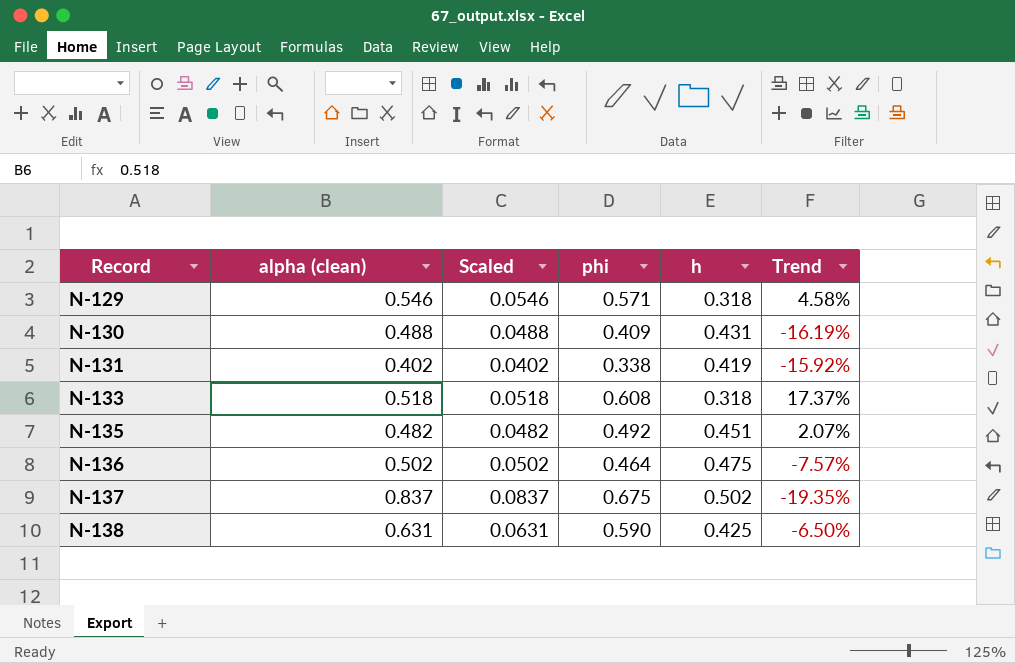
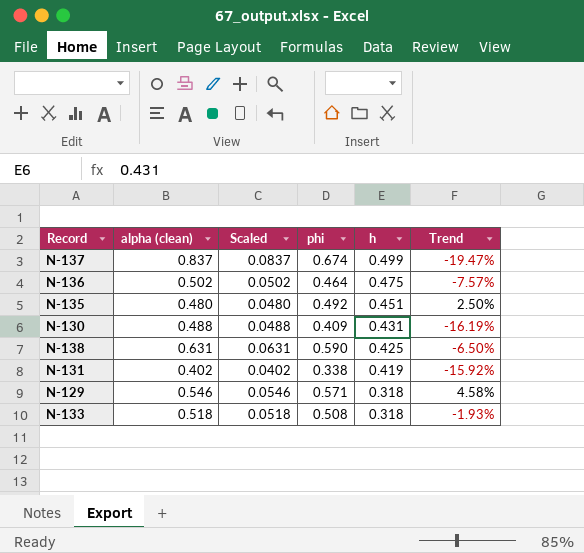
row order: Record ascending -> h descending
N-137 | phi: 0.675 -> 0.674
N-137 | h: 0.502 -> 0.499
N-137 | Trend: -19.35% -> -19.47%
N-135 | alpha (clean): 0.482 -> 0.480
N-135 | Scaled: 0.0482 -> 0.0480
N-135 | Trend: 2.07% -> 2.50%
N-133 | phi: 0.608 -> 0.508
N-133 | Trend: 17.37% -> -1.93%

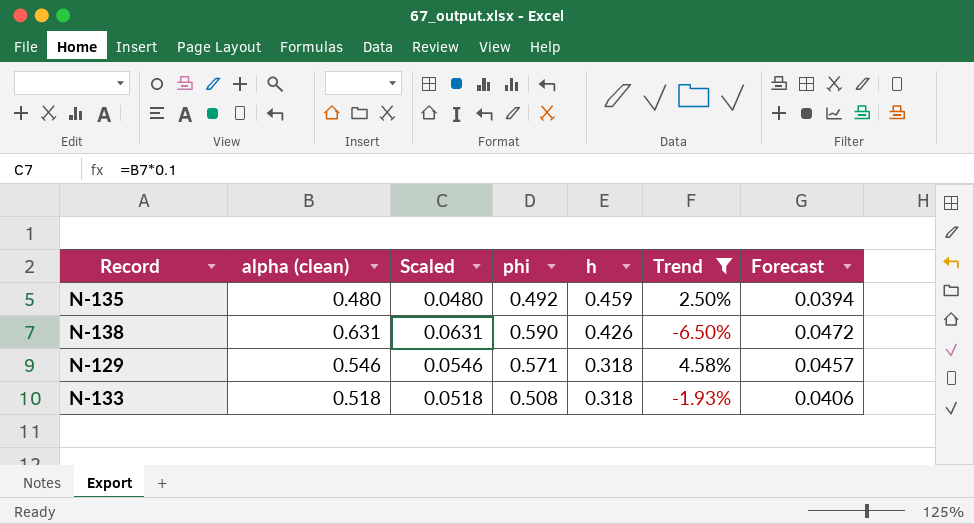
filter: none -> Trend >= -6.50%
column Forecast | formula: none -> [phi] * 0.08
N-135 | h: 0.451 -> 0.459
N-138 | h: 0.425 -> 0.426

